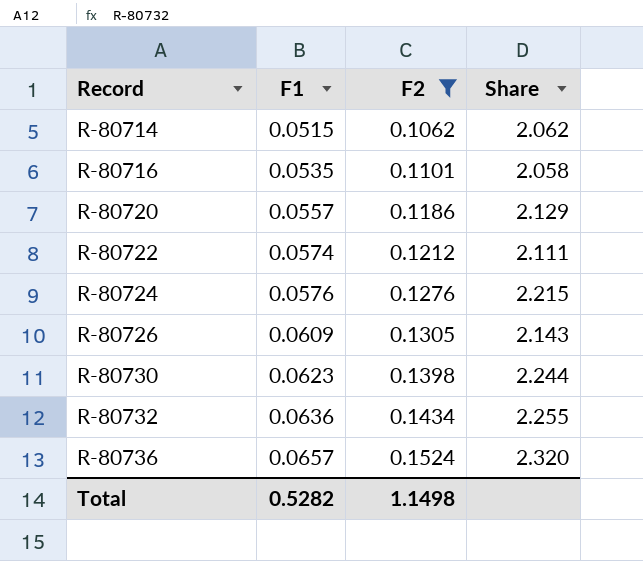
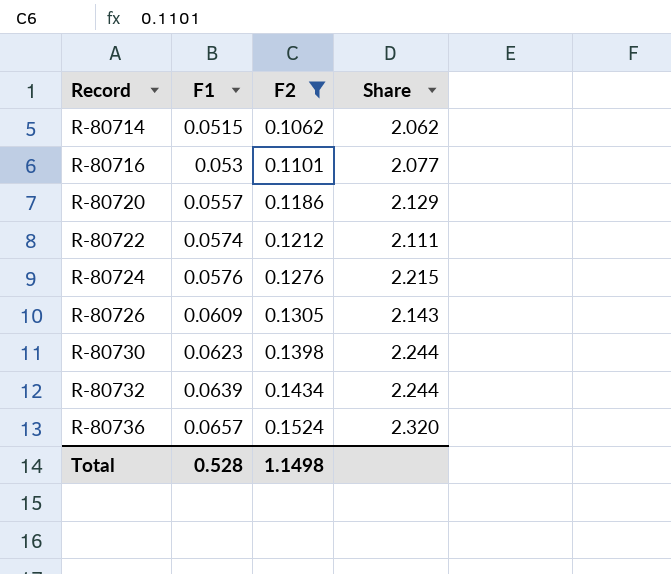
R-80716 | F1: 0.0535 -> 0.053
R-80716 | Share: 2.058 -> 2.077
R-80732 | F1: 0.0636 -> 0.0639
R-80732 | Share: 2.255 -> 2.244
Total | F1: 0.5282 -> 0.528

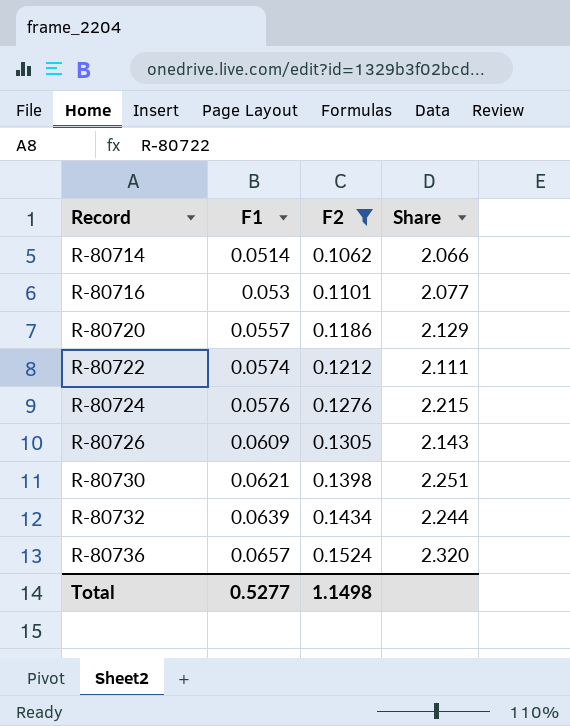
R-80714 | F1: 0.0515 -> 0.0514
R-80714 | Share: 2.062 -> 2.066
R-80730 | F1: 0.0623 -> 0.0621
R-80730 | Share: 2.244 -> 2.251
Total | F1: 0.528 -> 0.5277

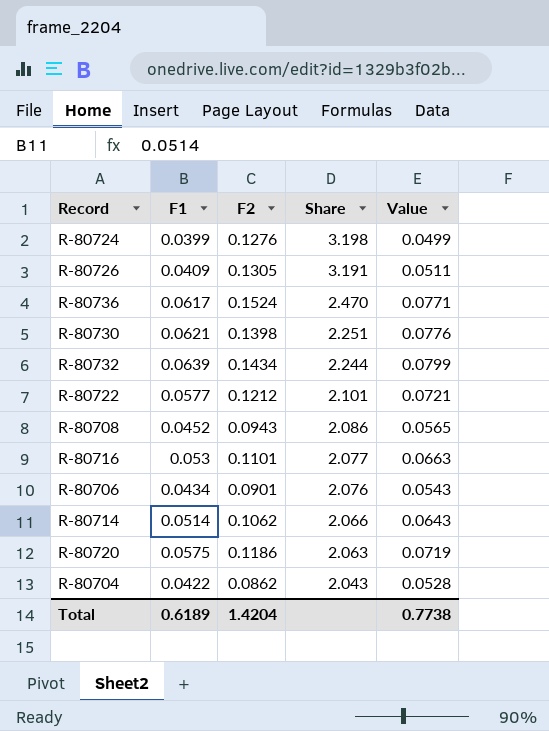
filter: F2 >= 0.1062 -> none
row order: Record ascending -> Share descending
column Value | formula: none -> [F1] * 1.25
R-80724 | F1: 0.0576 -> 0.0399
R-80724 | Share: 2.215 -> 3.198
R-80726 | F1: 0.0609 -> 0.0409
R-80726 | Share: 2.143 -> 3.191
R-80736 | F1: 0.0657 -> 0.0617
R-80736 | Share: 2.320 -> 2.470
R-80722 | F1: 0.0574 -> 0.0577
R-80722 | Share: 2.111 -> 2.101
R-80720 | F1: 0.0557 -> 0.0575
R-80720 | Share: 2.129 -> 2.063
Total | F1: 0.5277 -> 0.6189
Total | F2: 1.1498 -> 1.4204

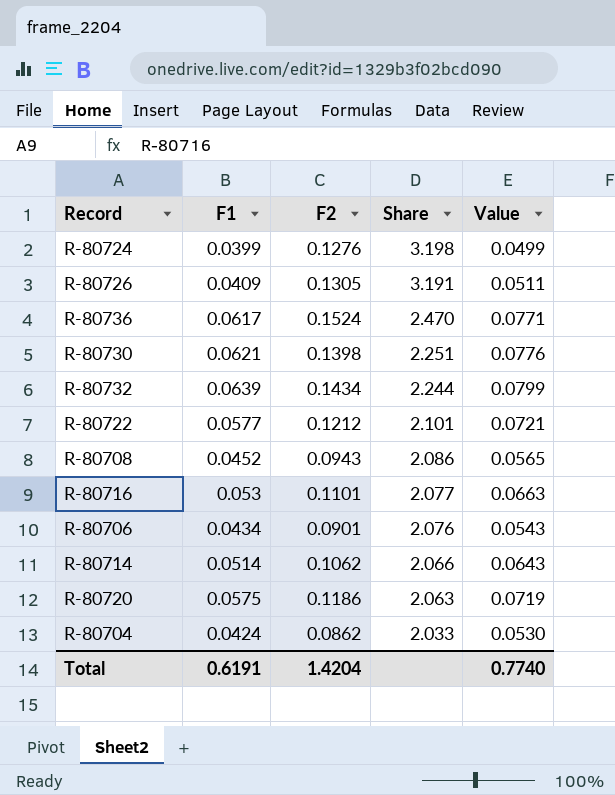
R-80704 | F1: 0.0422 -> 0.0424
R-80704 | Share: 2.043 -> 2.033
R-80704 | Value: 0.0528 -> 0.0530
Total | F1: 0.6189 -> 0.6191
Total | Value: 0.7738 -> 0.7740

